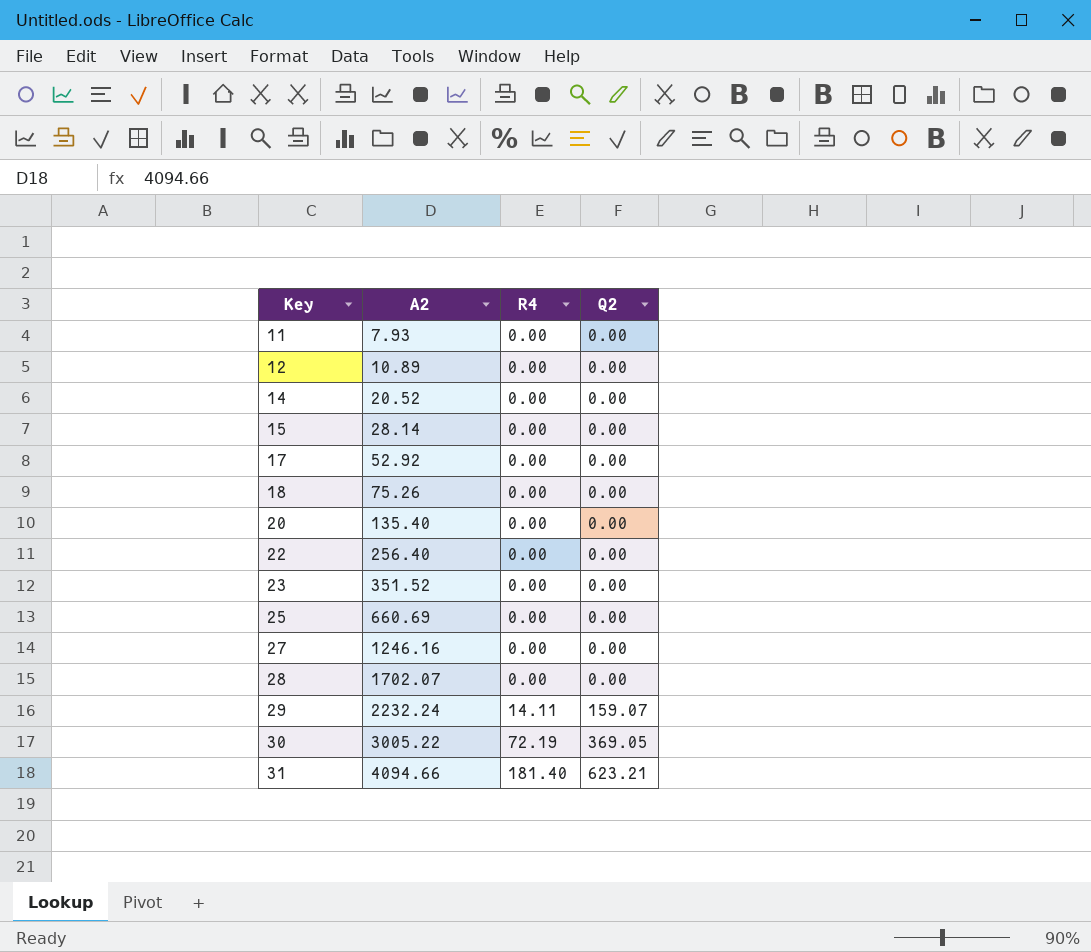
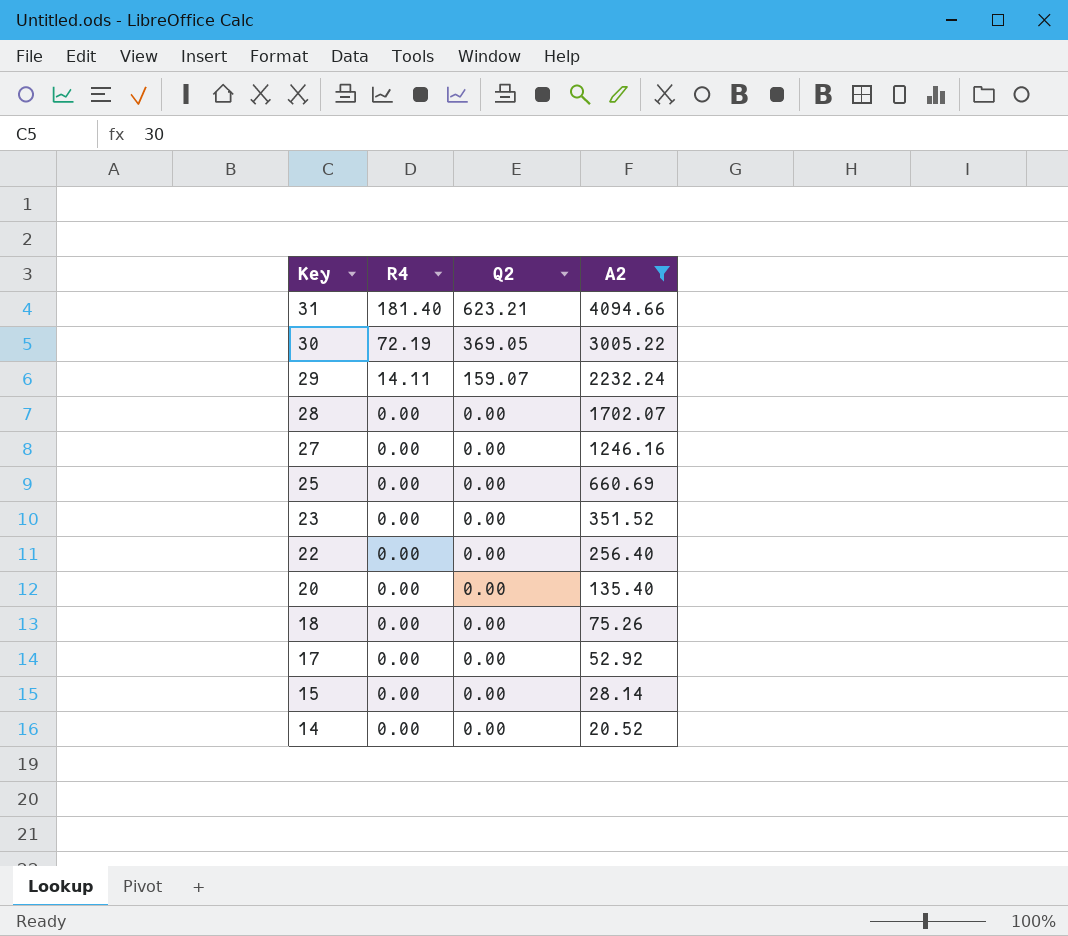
filter: none -> A2 >= 20.52
row order: Key ascending -> Key descending
column A2 | position: 2 -> 4

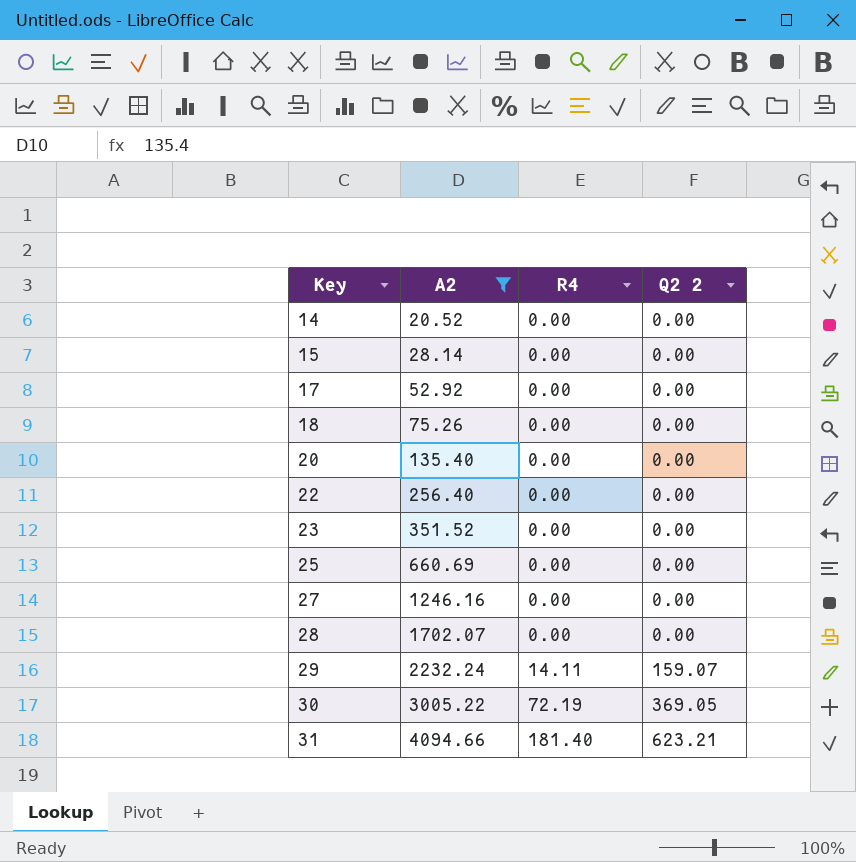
row order: Key descending -> Key ascending
column A2 | position: 4 -> 2
column name: Q2 -> Q2 2

